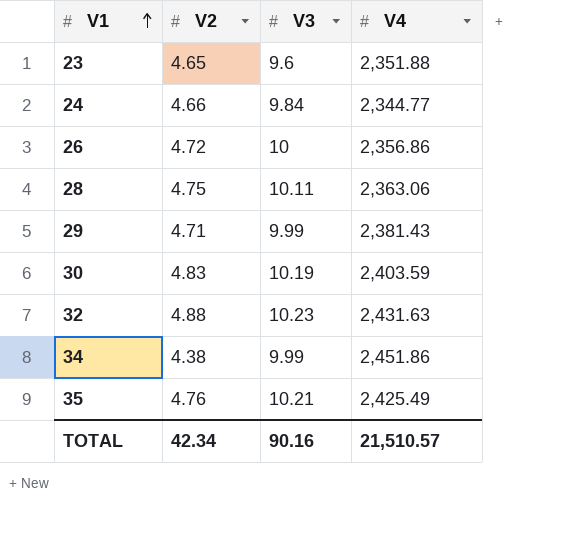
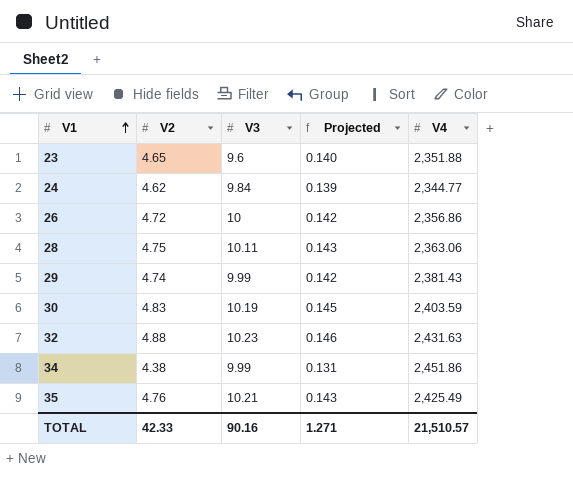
column Projected | formula: none -> [V2] * 0.03
24 | V2: 4.66 -> 4.62
29 | V2: 4.71 -> 4.74
TOTAL | V2: 42.34 -> 42.33

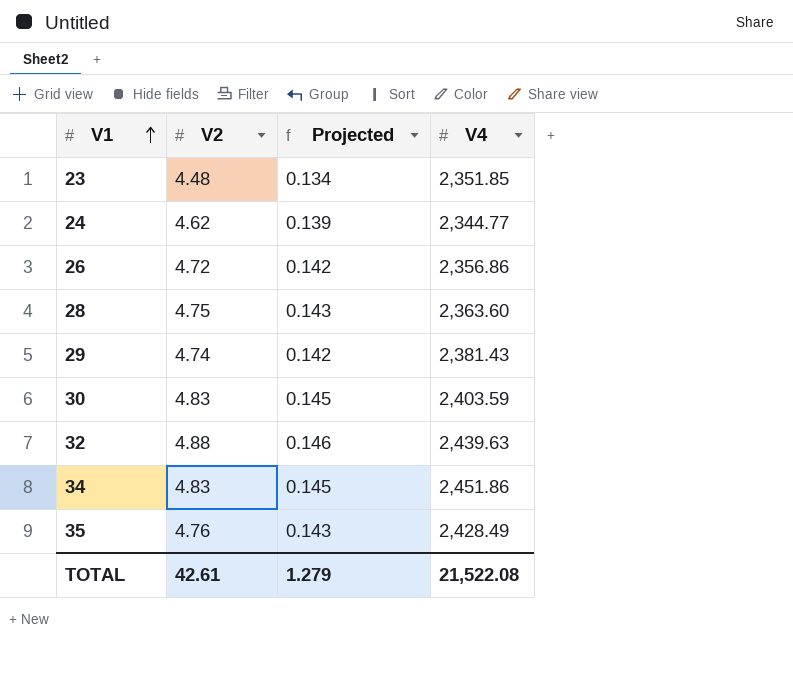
column V3 | position: 3 -> none
23 | V2: 4.65 -> 4.48
23 | Projected: 0.140 -> 0.134
23 | V4: 2,351.88 -> 2,351.85
28 | V4: 2,363.06 -> 2,363.60
32 | V4: 2,431.63 -> 2,439.63
34 | V2: 4.38 -> 4.83
34 | Projected: 0.131 -> 0.145
35 | V4: 2,425.49 -> 2,428.49
TOTAL | V2: 42.33 -> 42.61
TOTAL | Projected: 1.271 -> 1.279
TOTAL | V4: 21,510.57 -> 21,522.08

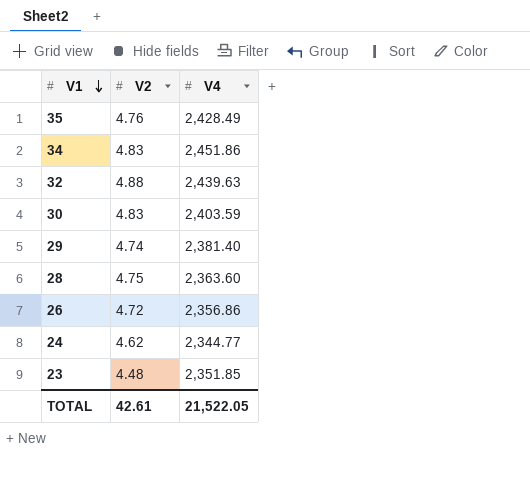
row order: V1 ascending -> V1 descending
column Projected | formula: [V2] * 0.03 -> none
29 | V4: 2,381.43 -> 2,381.40
TOTAL | V4: 21,522.08 -> 21,522.05

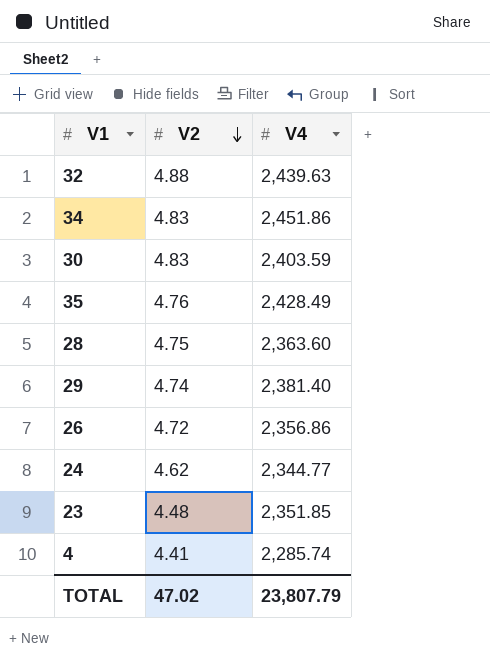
row order: V1 descending -> V2 descending
row 4: none -> 4.41 | 2,285.74
TOTAL | V2: 42.61 -> 47.02
TOTAL | V4: 21,522.05 -> 23,807.79

